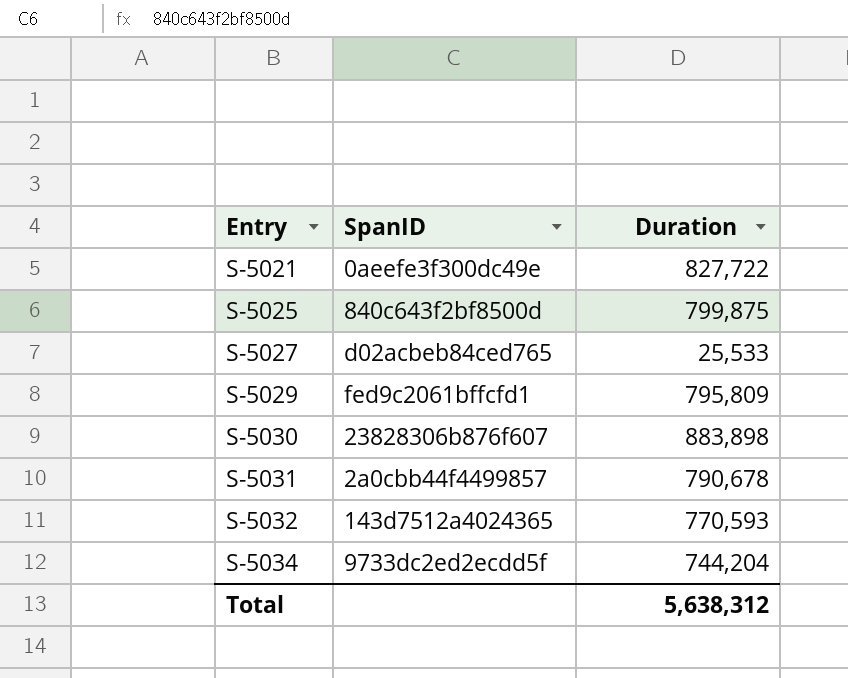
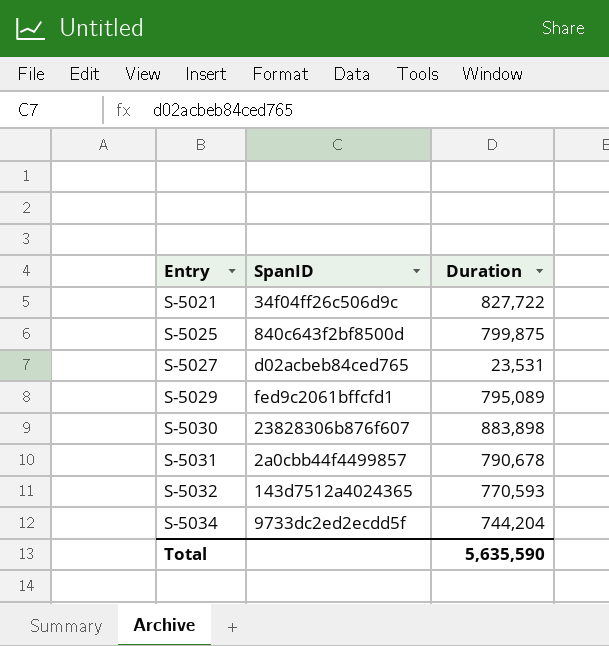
S-5021 | SpanID: 0aeefe3f300dc49e -> 34f04ff26c506d9c
S-5027 | Duration: 25,533 -> 23,531
S-5029 | Duration: 795,809 -> 795,089
Total | Duration: 5,638,312 -> 5,635,590

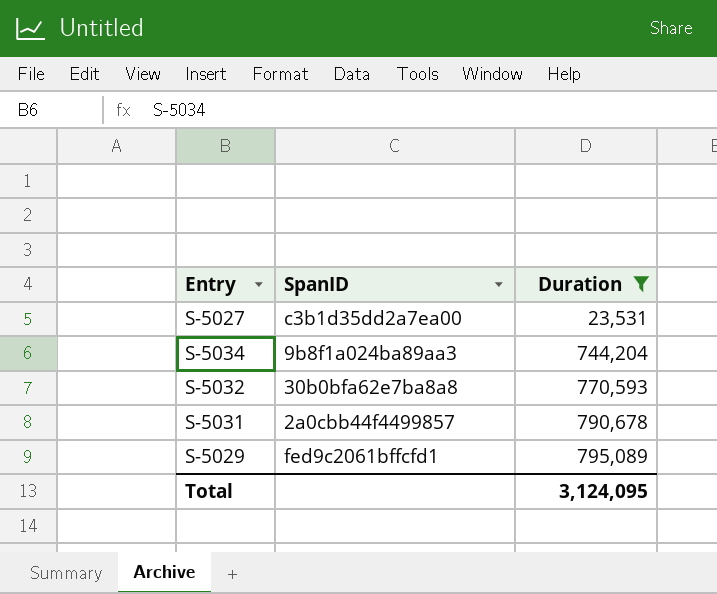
filter: none -> Duration <= 795,089
row order: Entry ascending -> Duration ascending
S-5027 | SpanID: d02acbeb84ced765 -> c3b1d35dd2a7ea00
S-5034 | SpanID: 9733dc2ed2ecdd5f -> 9b8f1a024ba89aa3
S-5032 | SpanID: 143d7512a4024365 -> 30b0bfa62e7ba8a8
Total | Duration: 5,635,590 -> 3,124,095

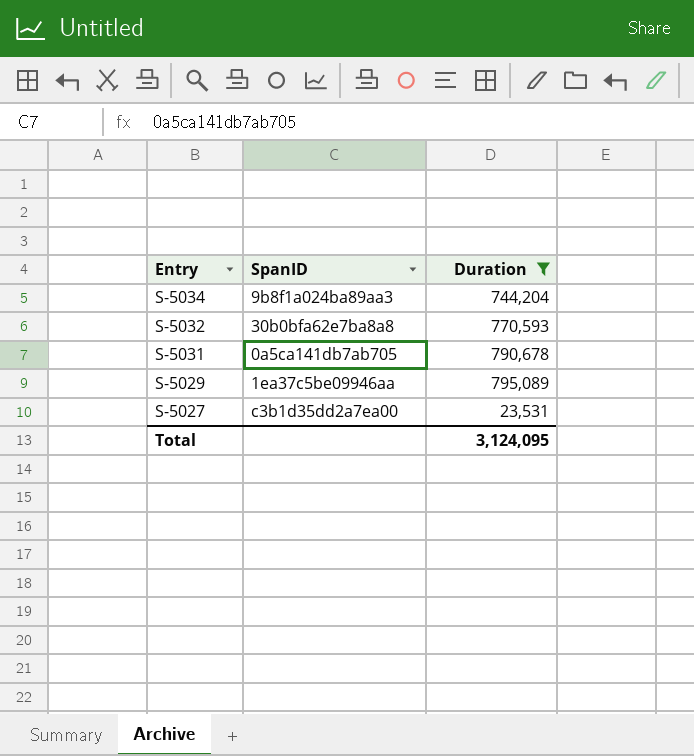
row order: Duration ascending -> Entry descending
S-5031 | SpanID: 2a0cbb44f4499857 -> 0a5ca141db7ab705
S-5029 | SpanID: fed9c2061bffcfd1 -> 1ea37c5be09946aa

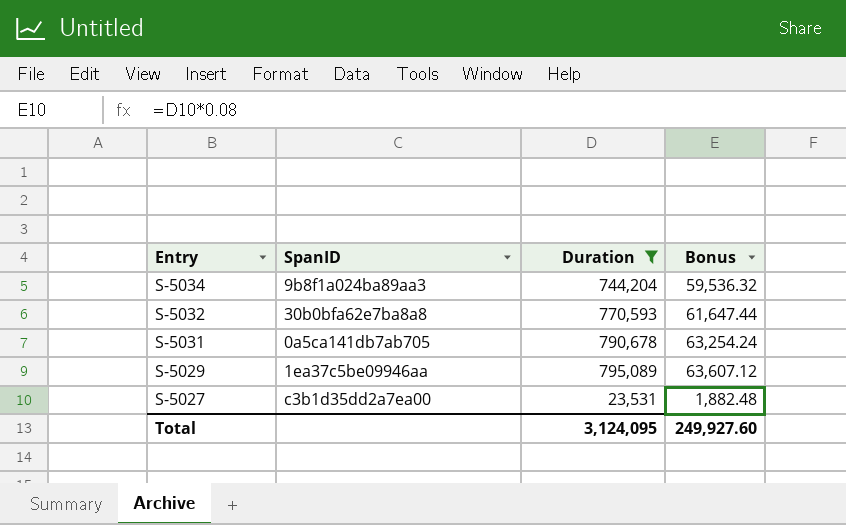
column Bonus | formula: none -> [Duration] * 0.08

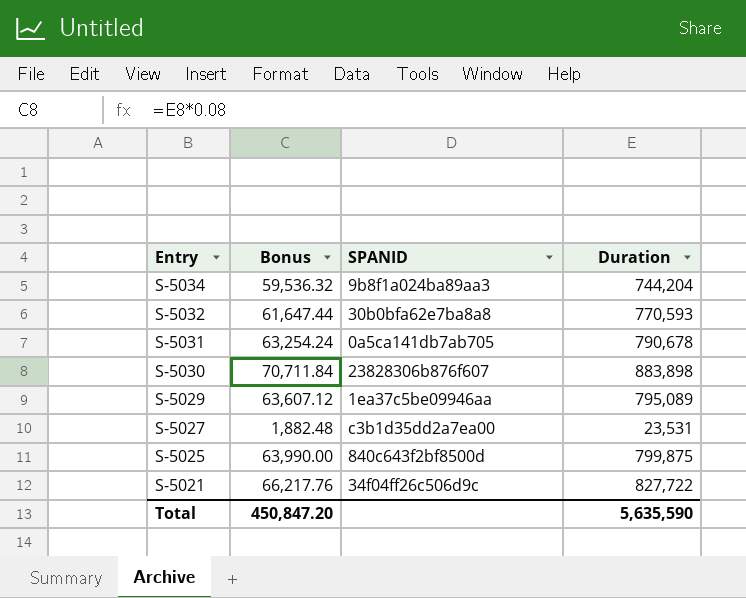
filter: Duration <= 795,089 -> none
column Bonus | position: 4 -> 2
column name: SpanID -> SPANID
Total | Bonus: 249,927.60 -> 450,847.20
Total | Duration: 3,124,095 -> 5,635,590

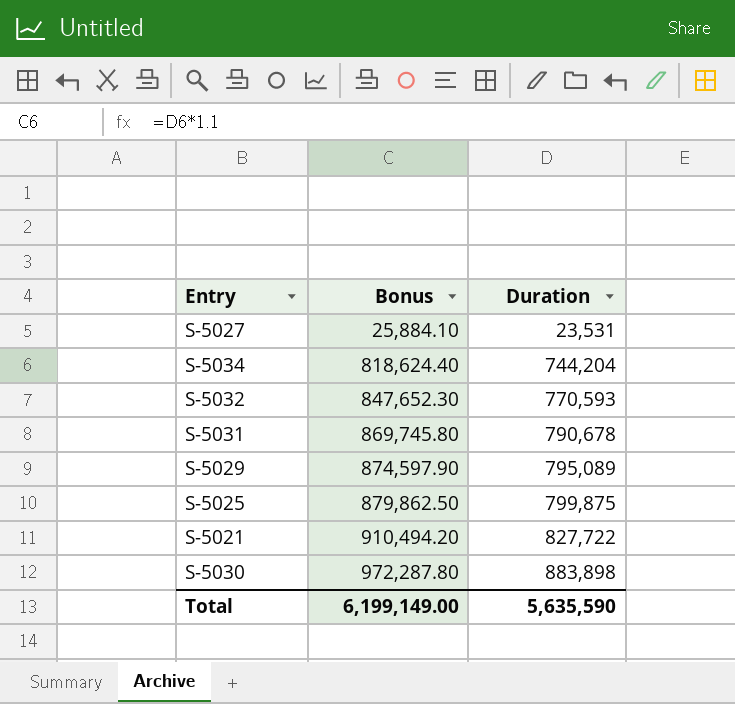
row order: Entry descending -> Bonus ascending
column SPANID | position: 3 -> none
column Bonus | formula: [Duration] * 0.08 -> [Duration] * 1.1
Total | Bonus: 450,847.20 -> 6,199,149.00

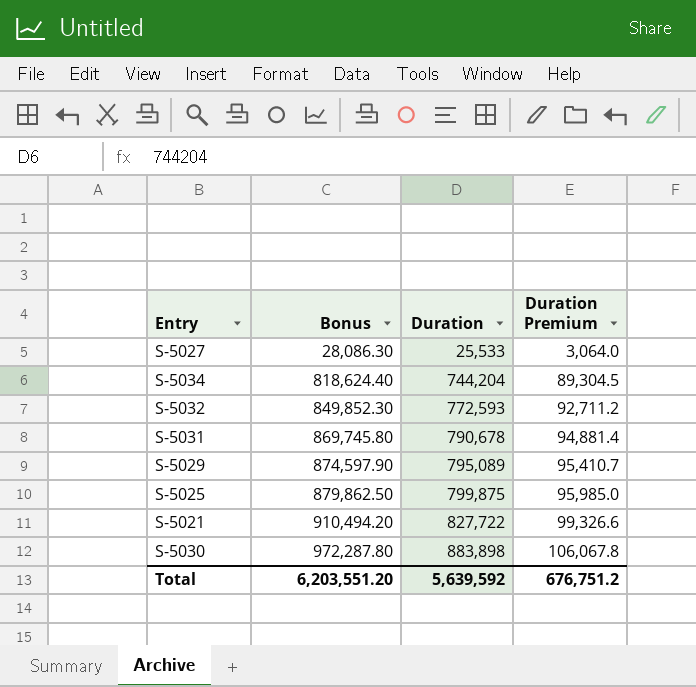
column Duration Premium | formula: none -> [Duration] * 0.12
S-5027 | Bonus: 25,884.10 -> 28,086.30
S-5027 | Duration: 23,531 -> 25,533
S-5032 | Bonus: 847,652.30 -> 849,852.30
S-5032 | Duration: 770,593 -> 772,593
Total | Bonus: 6,199,149.00 -> 6,203,551.20
Total | Duration: 5,635,590 -> 5,639,592

